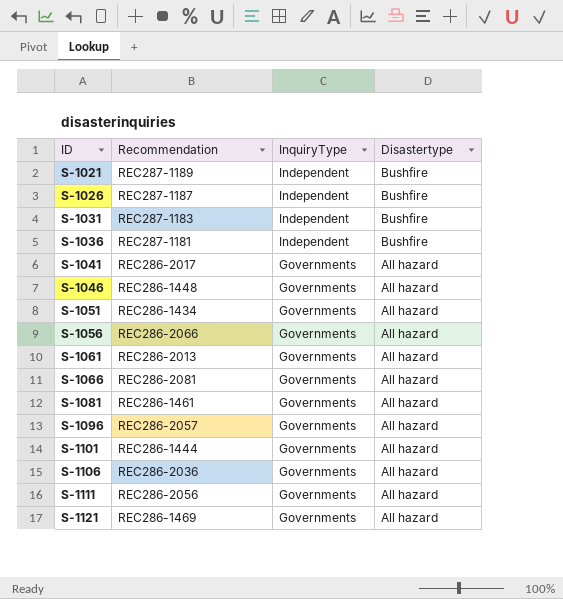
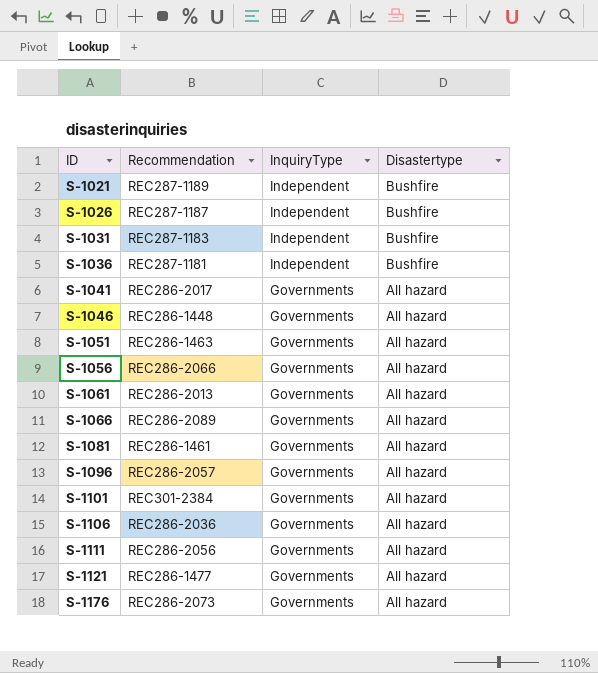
S-1051 | Recommendation: REC286-1434 -> REC286-1463
S-1066 | Recommendation: REC286-2081 -> REC286-2089
S-1101 | Recommendation: REC286-1444 -> REC301-2384
S-1121 | Recommendation: REC286-1469 -> REC286-1477
row S-1176: none -> REC286-2073 | Governments | All hazard

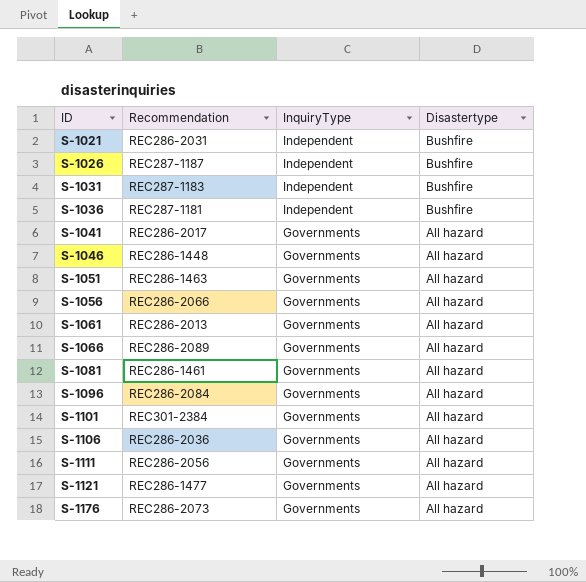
S-1021 | Recommendation: REC287-1189 -> REC286-2031
S-1096 | Recommendation: REC286-2057 -> REC286-2084

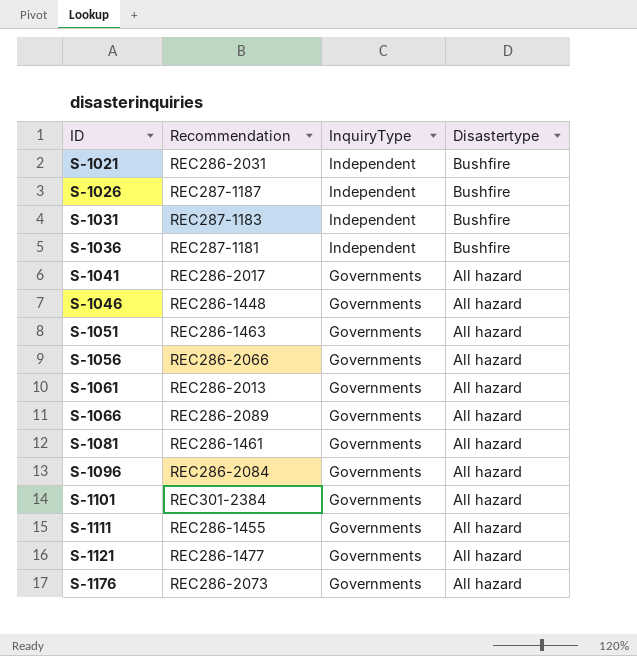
row S-1106: REC286-2036 | Governments | All hazard -> none
S-1111 | Recommendation: REC286-2056 -> REC286-1455

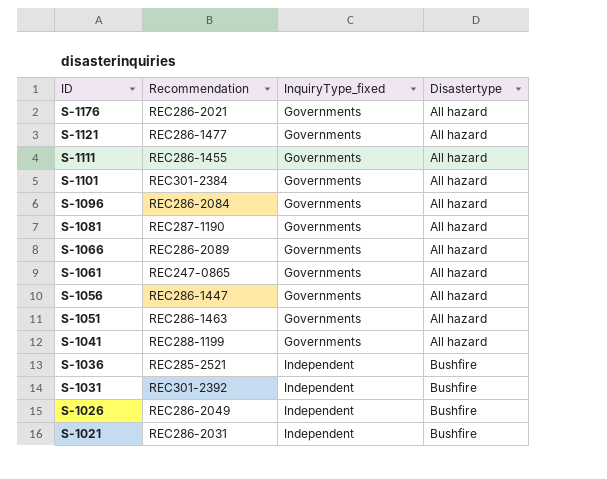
row order: ID ascending -> ID descending
column name: InquiryType -> InquiryType_fixed
row S-1046: REC286-1448 | Governments | All hazard -> none
S-1176 | Recommendation: REC286-2073 -> REC286-2021
S-1081 | Recommendation: REC286-1461 -> REC287-1190
S-1061 | Recommendation: REC286-2013 -> REC247-0865
S-1056 | Recommendation: REC286-2066 -> REC286-1447
S-1041 | Recommendation: REC286-2017 -> REC288-1199
S-1036 | Recommendation: REC287-1181 -> REC285-2521
S-1031 | Recommendation: REC287-1183 -> REC301-2392
S-1026 | Recommendation: REC287-1187 -> REC286-2049

